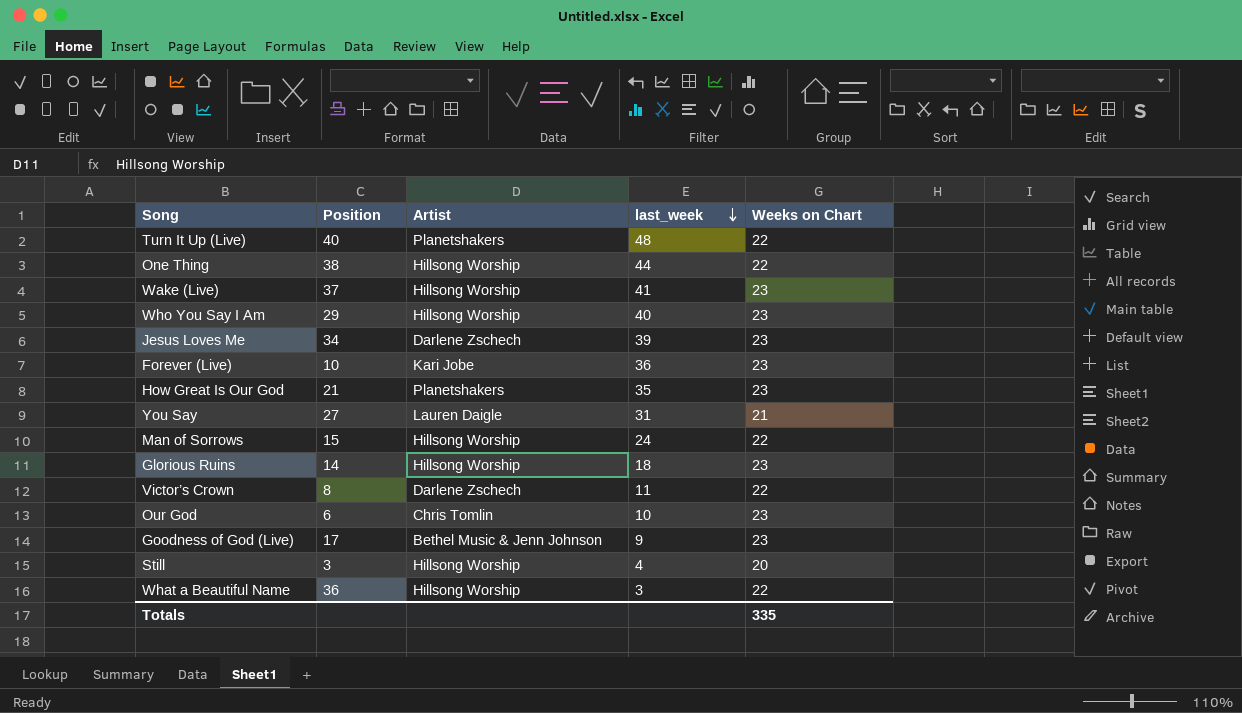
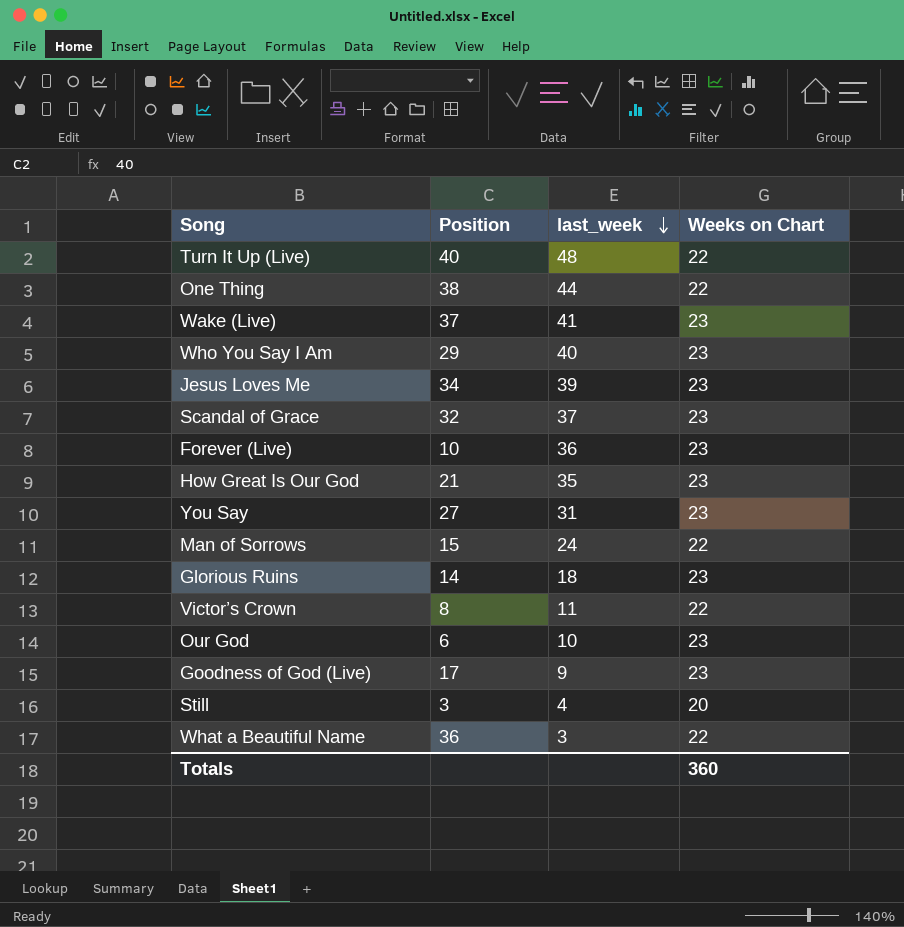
column Artist | position: 3 -> none
row Scandal of Grace: none -> 32 | 37 | 23
You Say | Weeks on Chart: 21 -> 23
Totals | Weeks on Chart: 335 -> 360

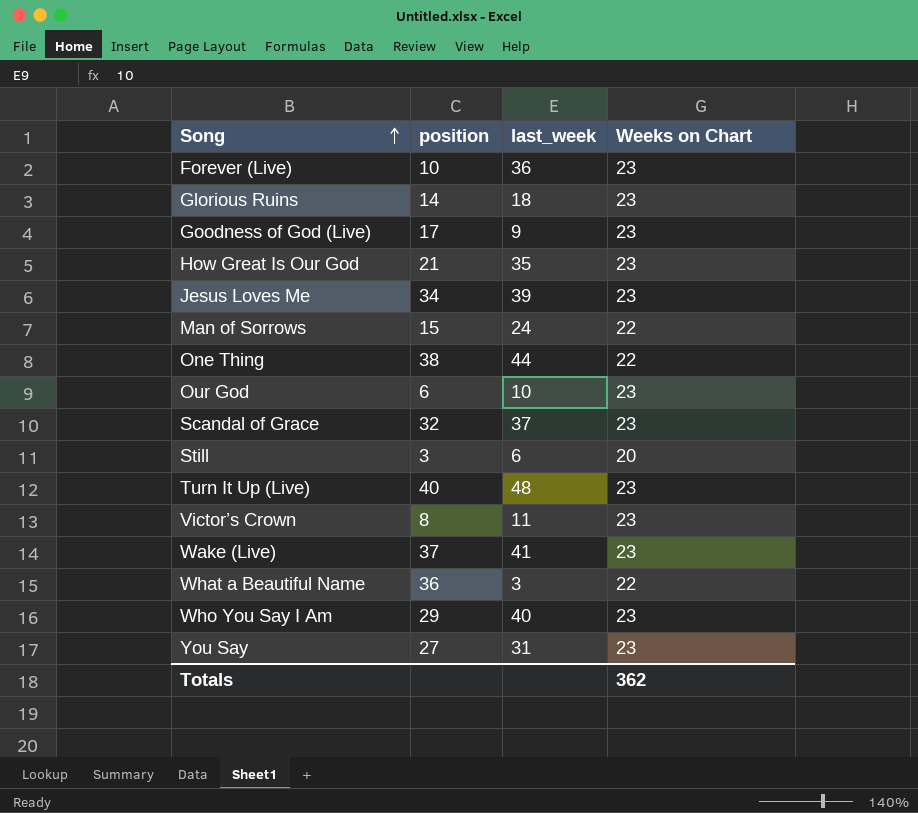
row order: last_week descending -> Song ascending
column name: Position -> position
Still | last_week: 4 -> 6
Turn It Up (Live) | Weeks on Chart: 22 -> 23
Victor’s Crown | Weeks on Chart: 22 -> 23
Totals | Weeks on Chart: 360 -> 362

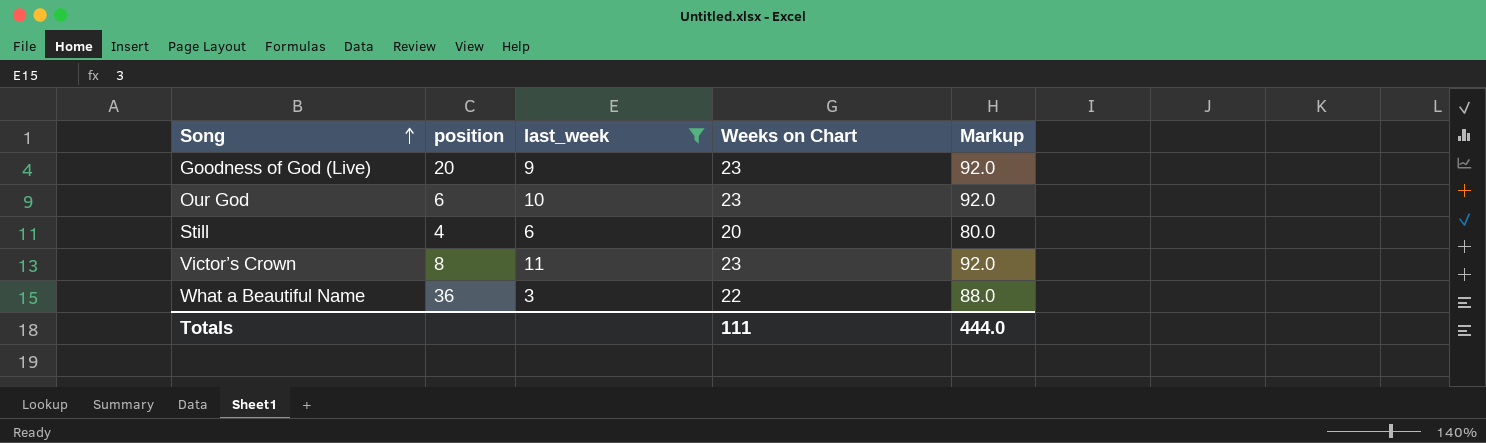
filter: none -> last_week <= 11
column Markup | formula: none -> [Weeks on Chart] * 4
Goodness of God (Live) | position: 17 -> 20
Still | position: 3 -> 4
Totals | Weeks on Chart: 362 -> 111

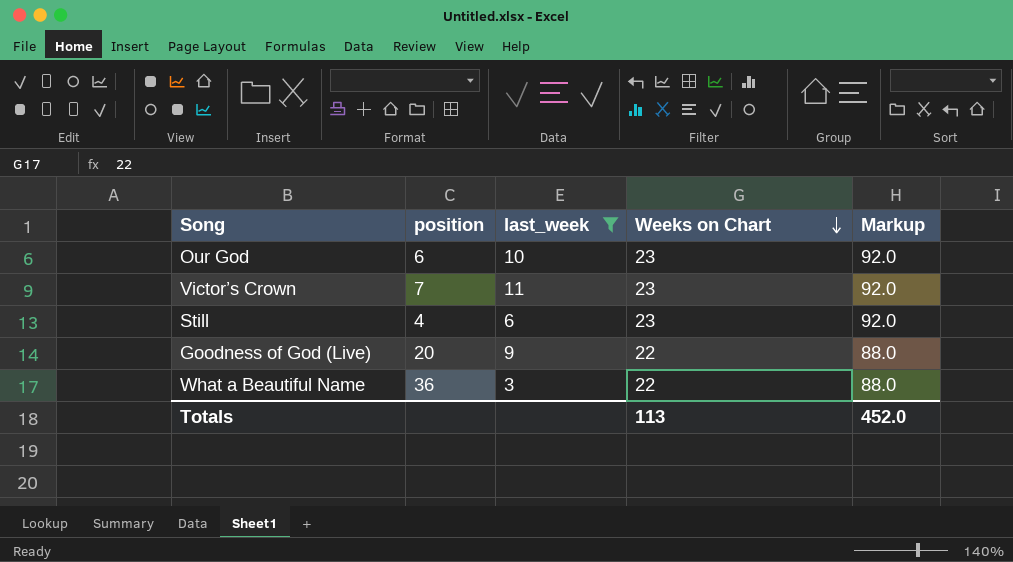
row order: Song ascending -> Weeks on Chart descending
Victor’s Crown | position: 8 -> 7
Still | Weeks on Chart: 20 -> 23
Still | Markup: 80.0 -> 92.0
Goodness of God (Live) | Weeks on Chart: 23 -> 22
Goodness of God (Live) | Markup: 92.0 -> 88.0
Totals | Weeks on Chart: 111 -> 113
Totals | Markup: 444.0 -> 452.0

